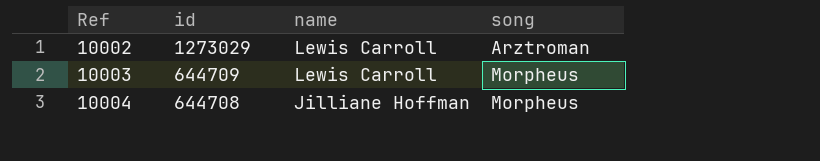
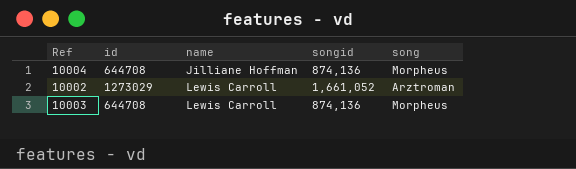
row order: Ref ascending -> name ascending
column songid | position: none -> 4
10003 | id: 644709 -> 644708

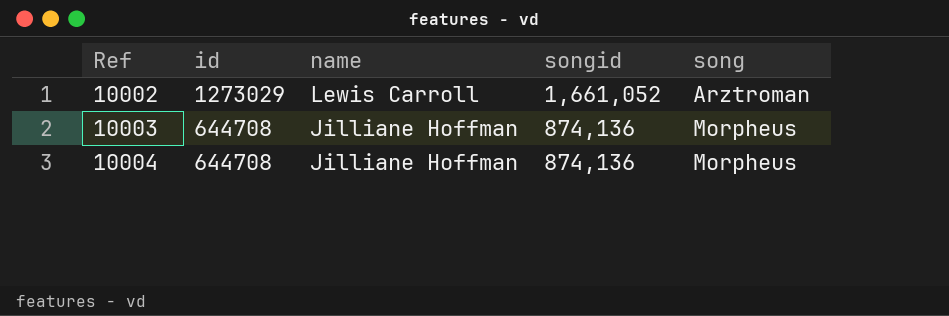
row order: name ascending -> Ref ascending
10003 | name: Lewis Carroll -> Jilliane Hoffman

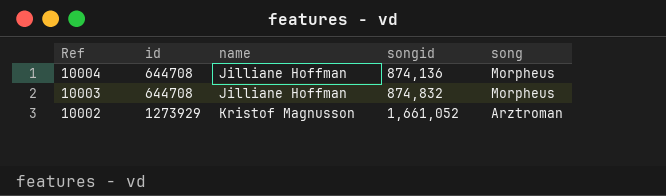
row order: Ref ascending -> Ref descending
10003 | songid: 874,136 -> 874,832
10002 | id: 1273029 -> 1273929
10002 | name: Lewis Carroll -> Kristof Magnusson

